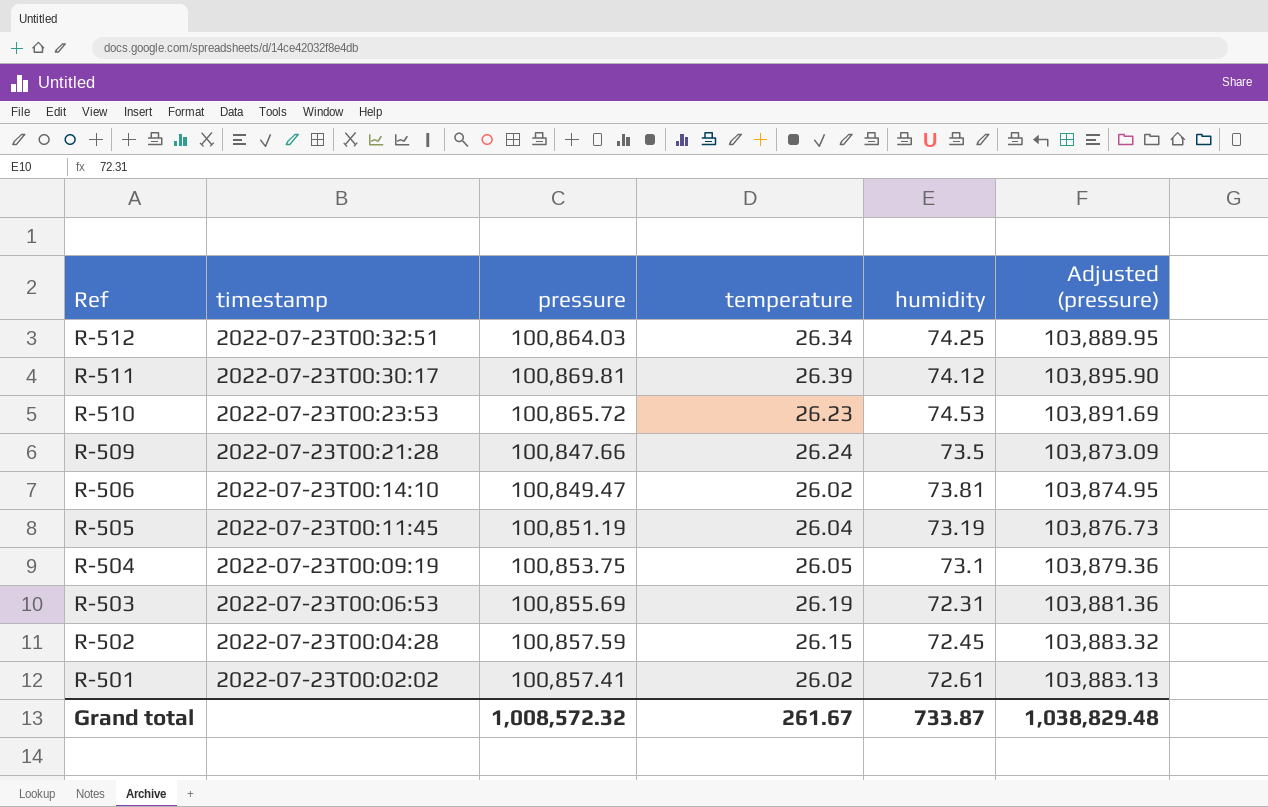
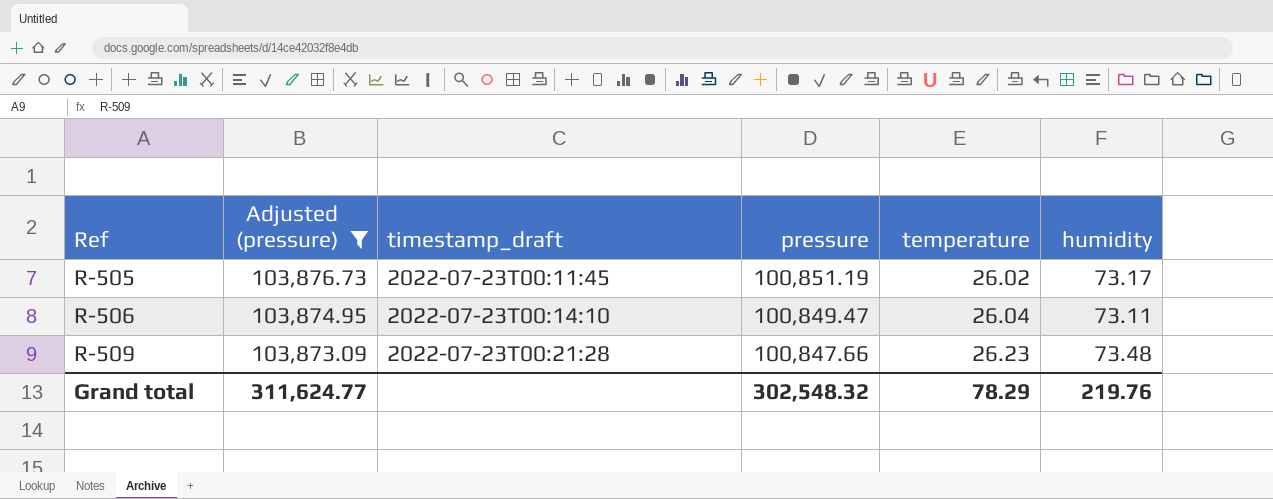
filter: none -> Adjusted (pressure) <= 103,876.73
row order: Ref descending -> Ref ascending
column Adjusted (pressure) | position: 6 -> 2
column name: timestamp -> timestamp_draft
R-505 | temperature: 26.04 -> 26.02
R-505 | humidity: 73.19 -> 73.17
R-506 | temperature: 26.02 -> 26.04
R-506 | humidity: 73.81 -> 73.11
R-509 | temperature: 26.24 -> 26.23
R-509 | humidity: 73.5 -> 73.48
Grand total | Adjusted (pressure): 1,038,829.48 -> 311,624.77
Grand total | pressure: 1,008,572.32 -> 302,548.32
Grand total | temperature: 261.67 -> 78.29
Grand total | humidity: 733.87 -> 219.76

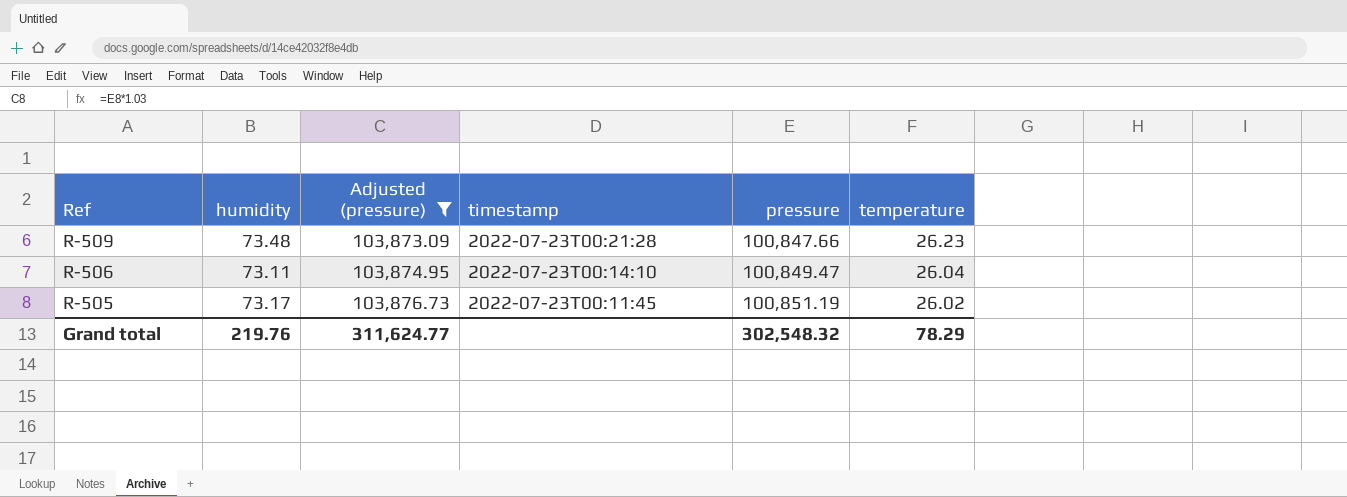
row order: Ref ascending -> Ref descending
column humidity | position: 6 -> 2
column name: timestamp_draft -> timestamp

